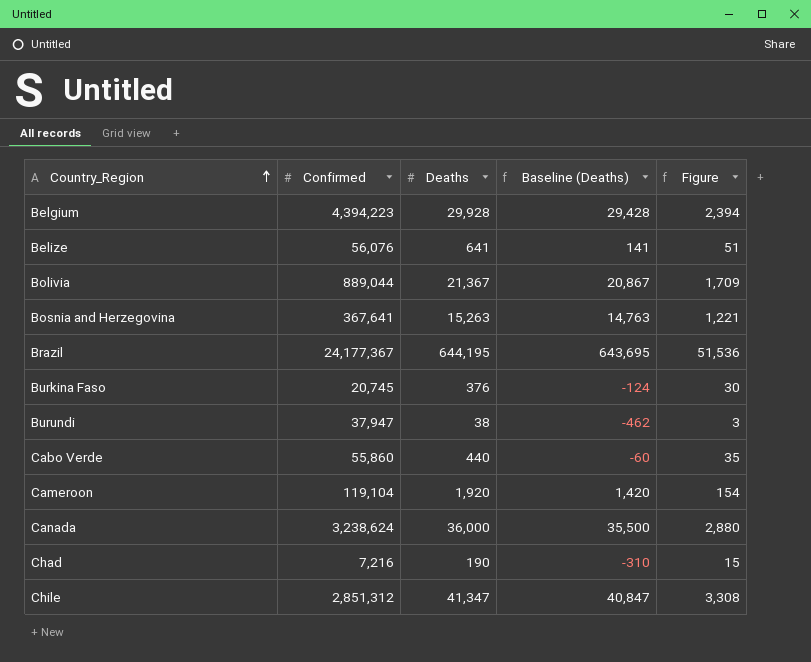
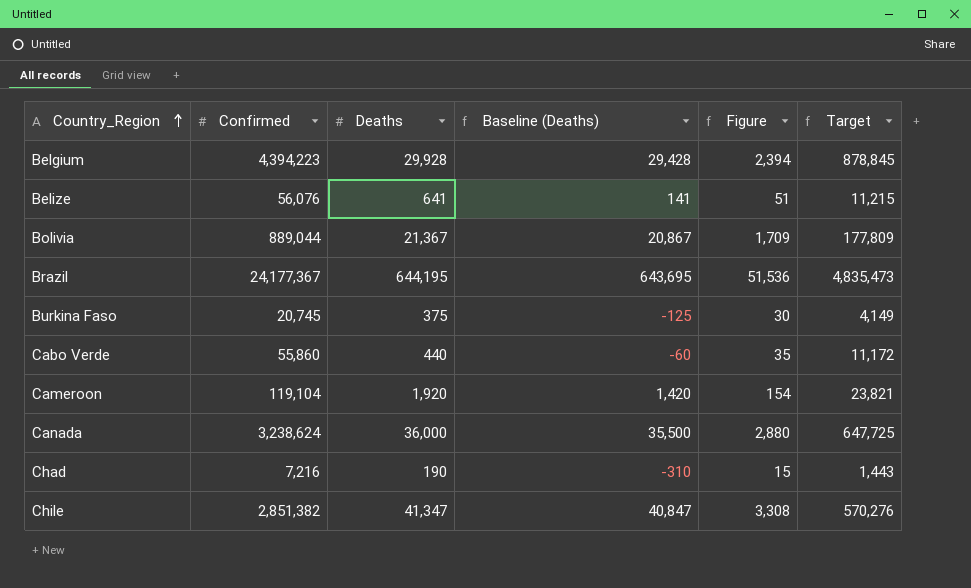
column Target | formula: none -> [Confirmed] * 0.2
row Bosnia and Herzegovina: 367,641 | 15,263 | 14,763 | 1,221 -> none
row Burundi: 37,947 | 38 | -462 | 3 -> none
Burkina Faso | Deaths: 376 -> 375
Burkina Faso | Baseline (Deaths): -124 -> -125
Chile | Confirmed: 2,851,312 -> 2,851,382

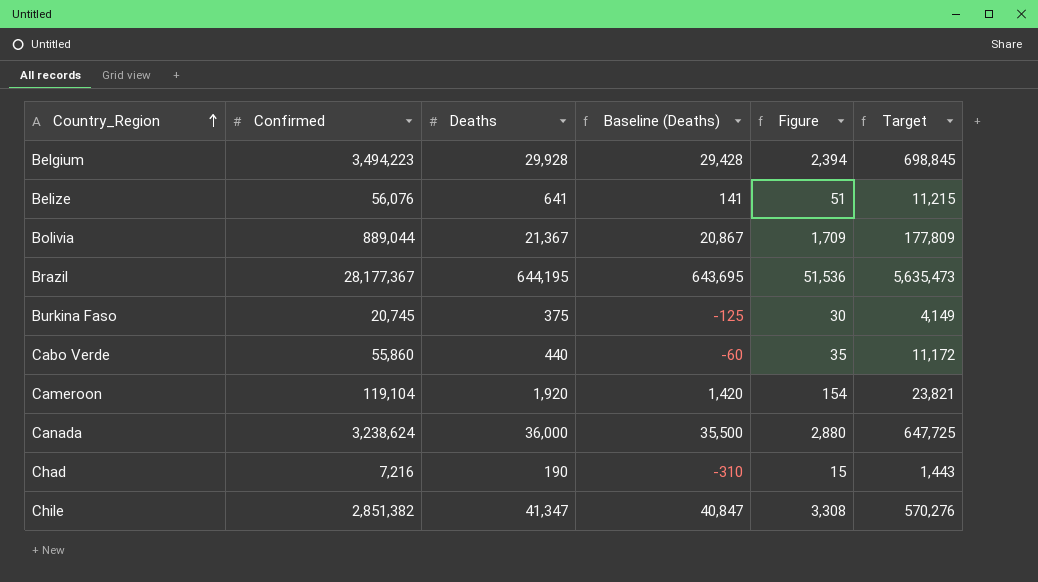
Belgium | Confirmed: 4,394,223 -> 3,494,223
Belgium | Target: 878,845 -> 698,845
Brazil | Confirmed: 24,177,367 -> 28,177,367
Brazil | Target: 4,835,473 -> 5,635,473

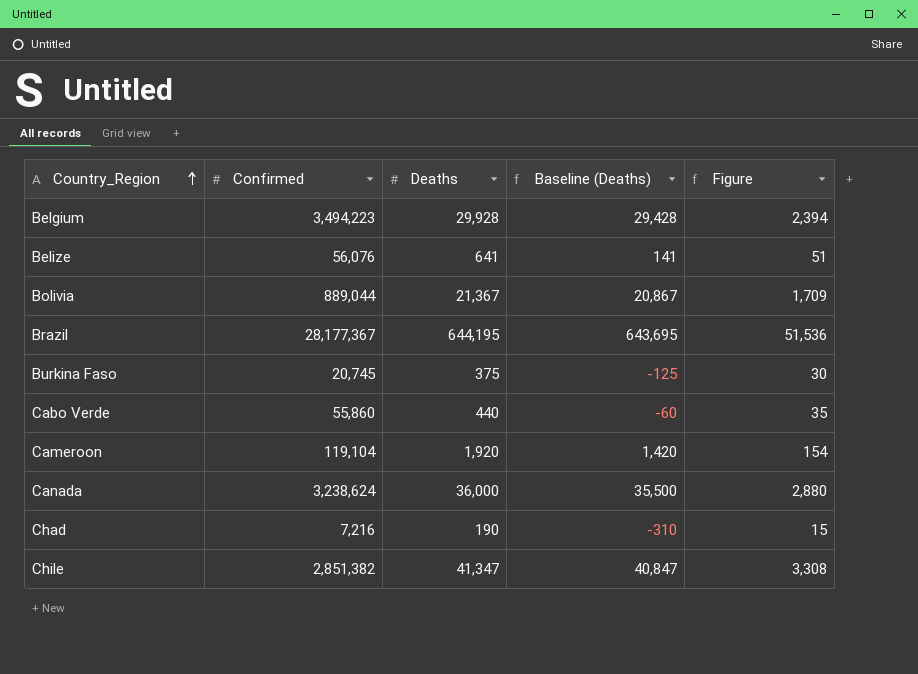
column Target | formula: [Confirmed] * 0.2 -> none

